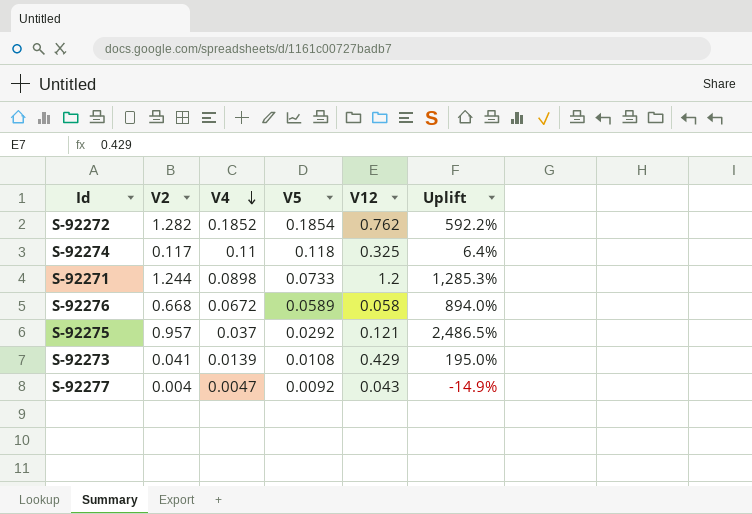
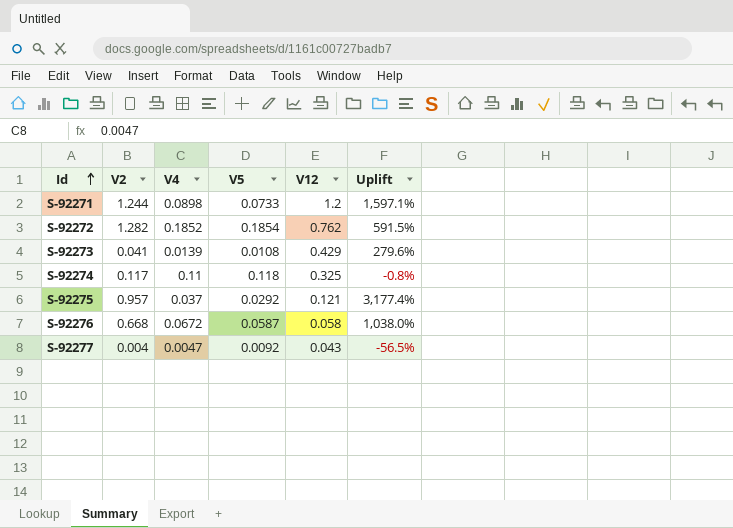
row order: V4 descending -> Id ascending
column Uplift | formula: ([V2] - [V4]) / [V4] -> ([V2] - [V5]) / [V5]
S-92276 | V5: 0.0589 -> 0.0587

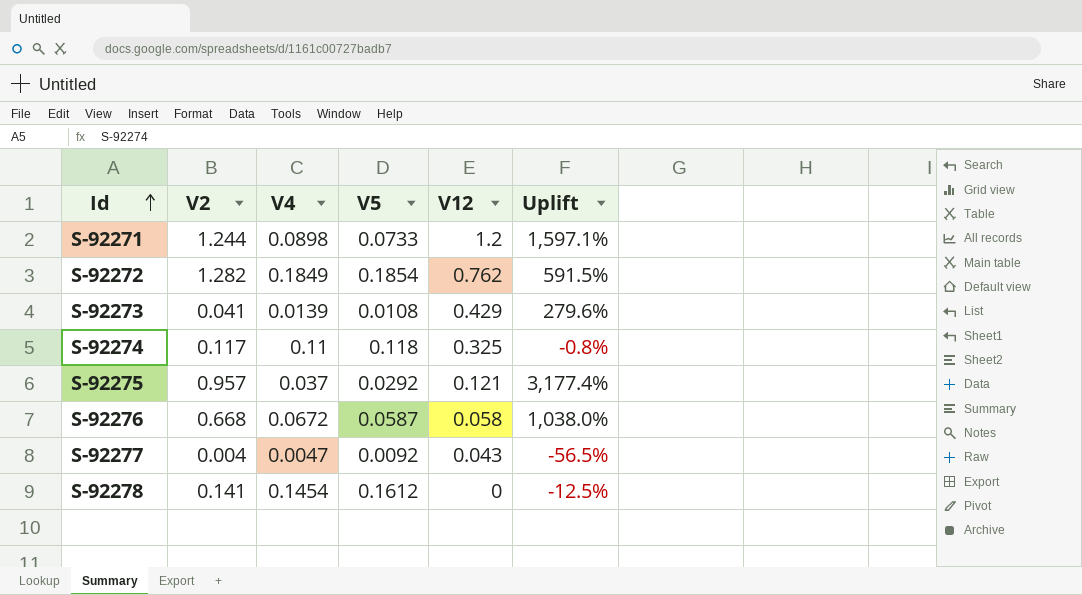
S-92272 | V4: 0.1852 -> 0.1849
row S-92278: none -> 0.141 | 0.1454 | 0.1612 | 0 | -12.5%

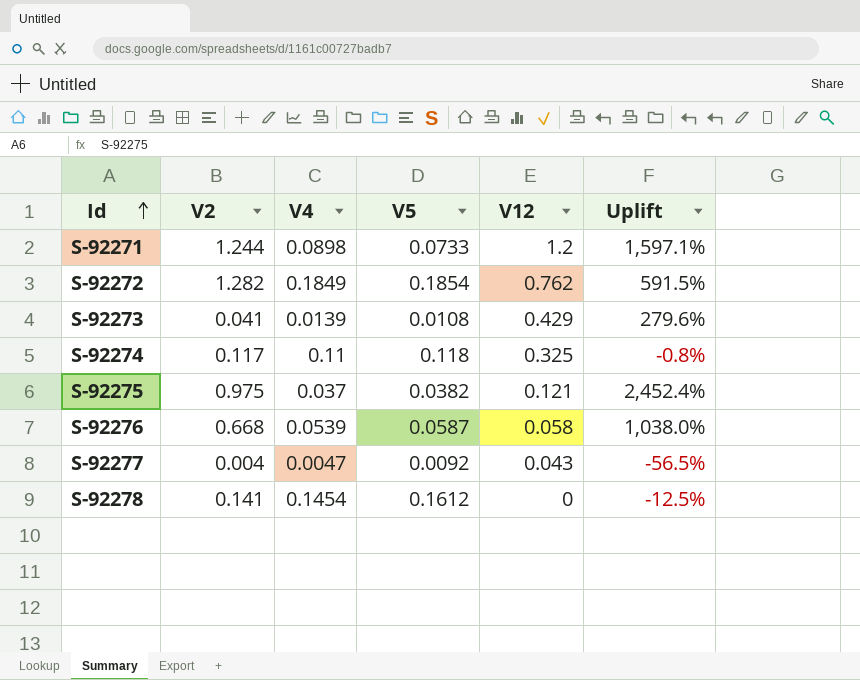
S-92275 | V2: 0.957 -> 0.975
S-92275 | V5: 0.0292 -> 0.0382
S-92275 | Uplift: 3,177.4% -> 2,452.4%
S-92276 | V4: 0.0672 -> 0.0539

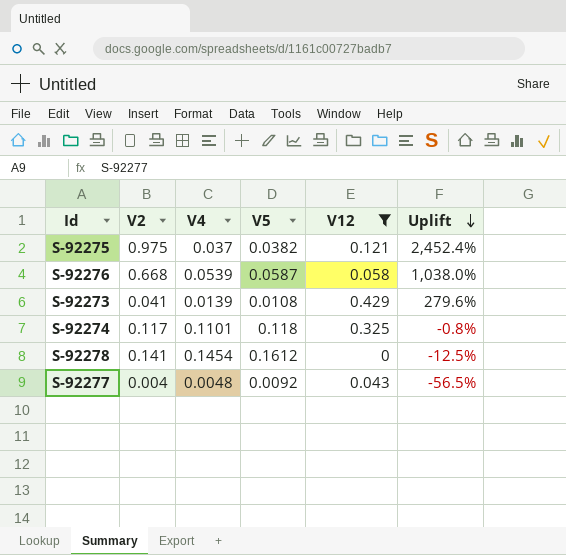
filter: none -> V12 <= 0.429
row order: Id ascending -> Uplift descending
S-92274 | V4: 0.11 -> 0.1101
S-92277 | V4: 0.0047 -> 0.0048

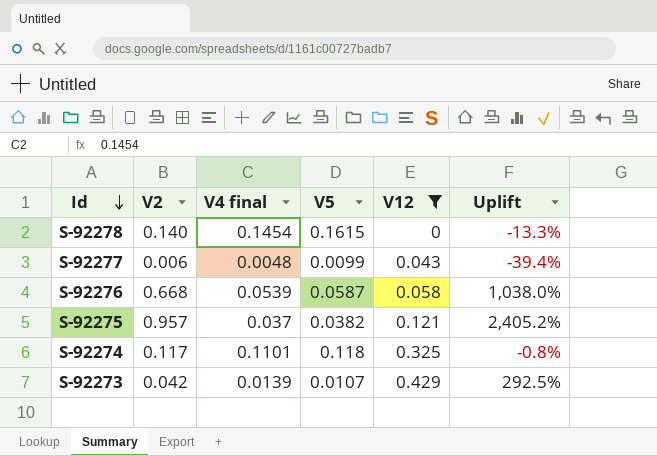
row order: Uplift descending -> Id descending
column name: V4 -> V4 final
S-92278 | V2: 0.141 -> 0.140
S-92278 | V5: 0.1612 -> 0.1615
S-92278 | Uplift: -12.5% -> -13.3%
S-92277 | V2: 0.004 -> 0.006
S-92277 | V5: 0.0092 -> 0.0099
S-92277 | Uplift: -56.5% -> -39.4%
S-92275 | V2: 0.975 -> 0.957
S-92275 | Uplift: 2,452.4% -> 2,405.2%
S-92273 | V2: 0.041 -> 0.042
S-92273 | V5: 0.0108 -> 0.0107
S-92273 | Uplift: 279.6% -> 292.5%

